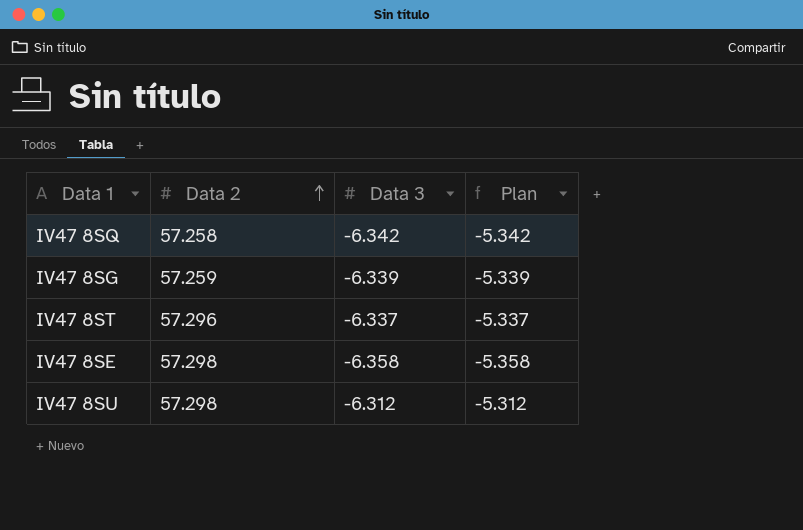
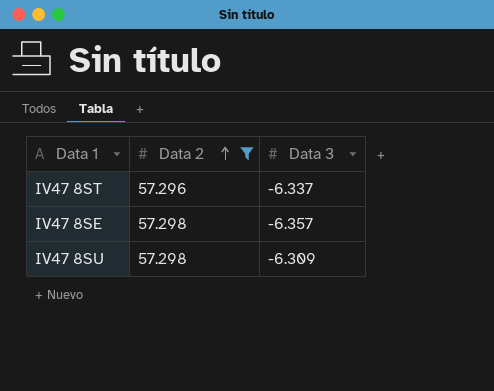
filter: none -> Data 2 >= 57.296
column Plan | formula: [Data 3] + 1 -> none
IV47 8SE | Data 3: -6.358 -> -6.357
IV47 8SU | Data 3: -6.312 -> -6.309

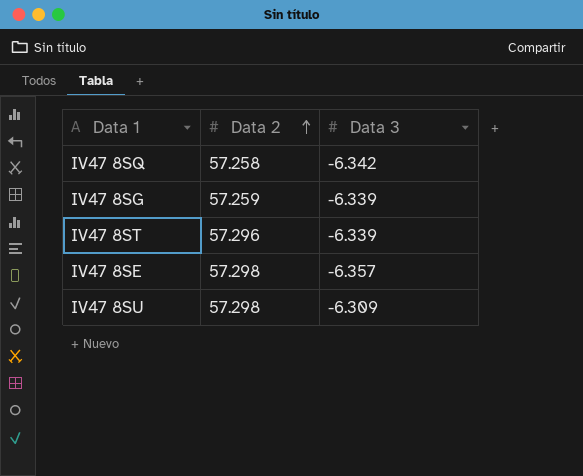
filter: Data 2 >= 57.296 -> none
IV47 8ST | Data 3: -6.337 -> -6.339

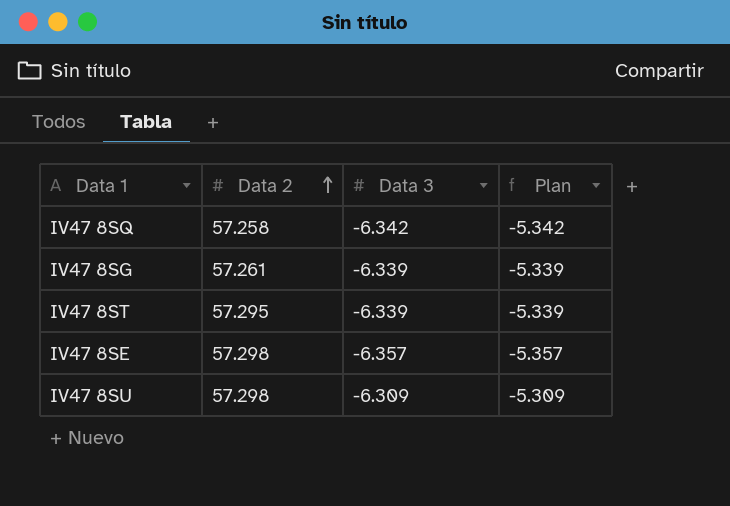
column Plan | formula: none -> [Data 3] + 1
IV47 8SG | Data 2: 57.259 -> 57.261
IV47 8ST | Data 2: 57.296 -> 57.295

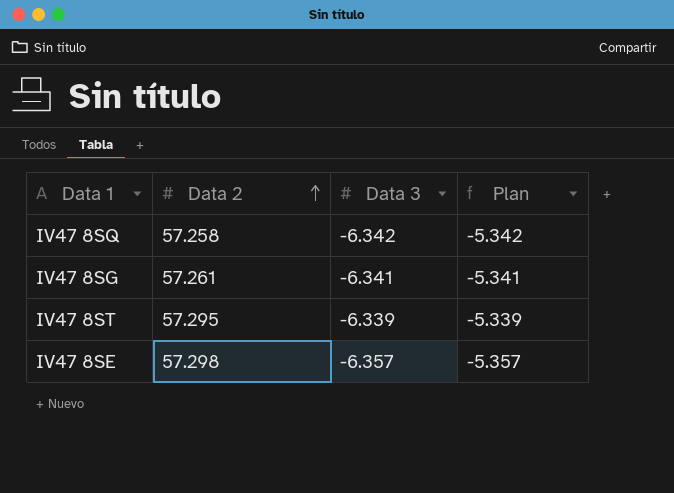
row IV47 8SU: 57.298 | -6.309 | -5.309 -> none
IV47 8SG | Data 3: -6.339 -> -6.341
IV47 8SG | Plan: -5.339 -> -5.341

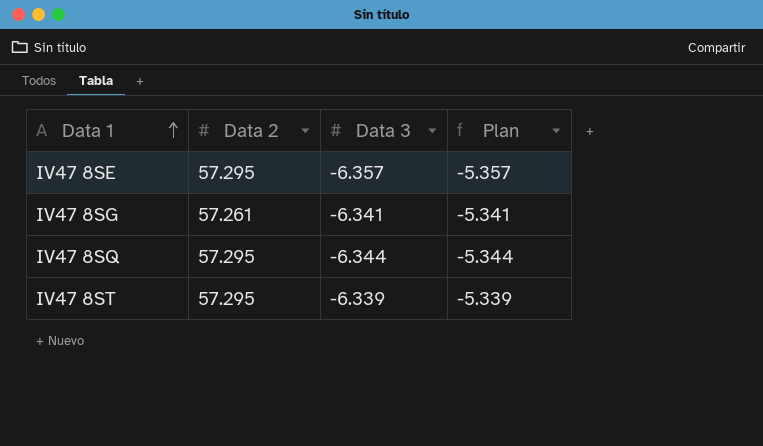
row order: Data 2 ascending -> Data 1 ascending
IV47 8SE | Data 2: 57.298 -> 57.295
IV47 8SQ | Data 2: 57.258 -> 57.295
IV47 8SQ | Data 3: -6.342 -> -6.344
IV47 8SQ | Plan: -5.342 -> -5.344

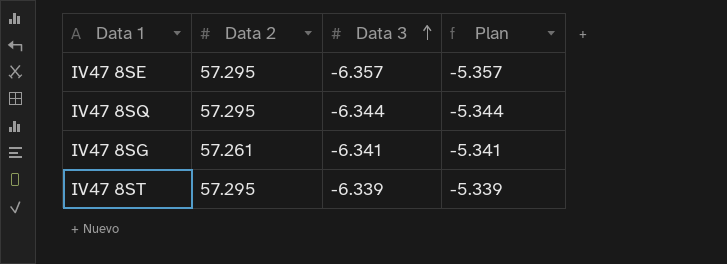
row order: Data 1 ascending -> Data 3 ascending

